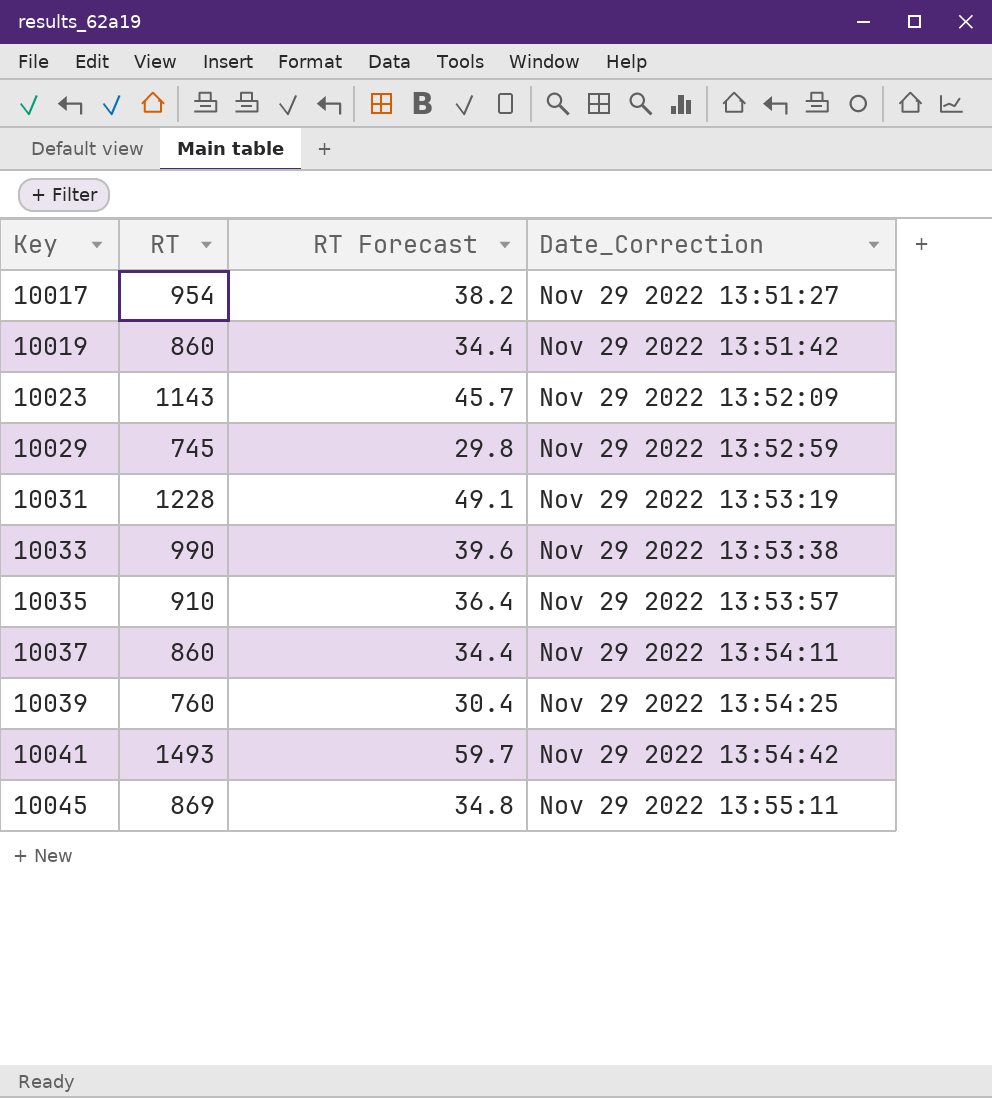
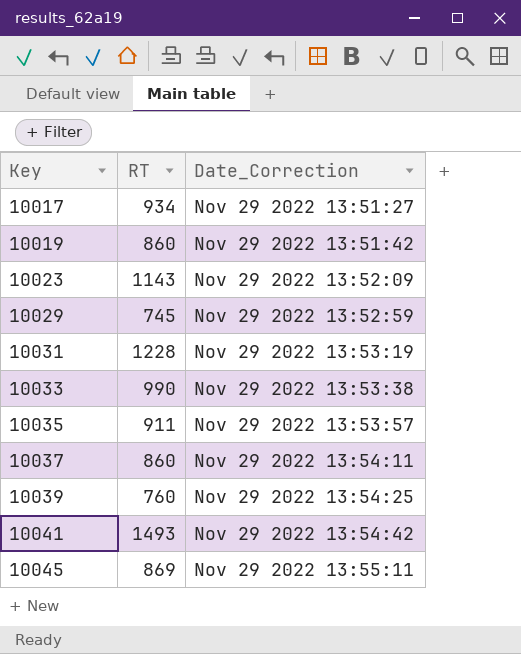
column RT Forecast | formula: [RT] * 0.04 -> none
10017 | RT: 954 -> 934
10035 | RT: 910 -> 911

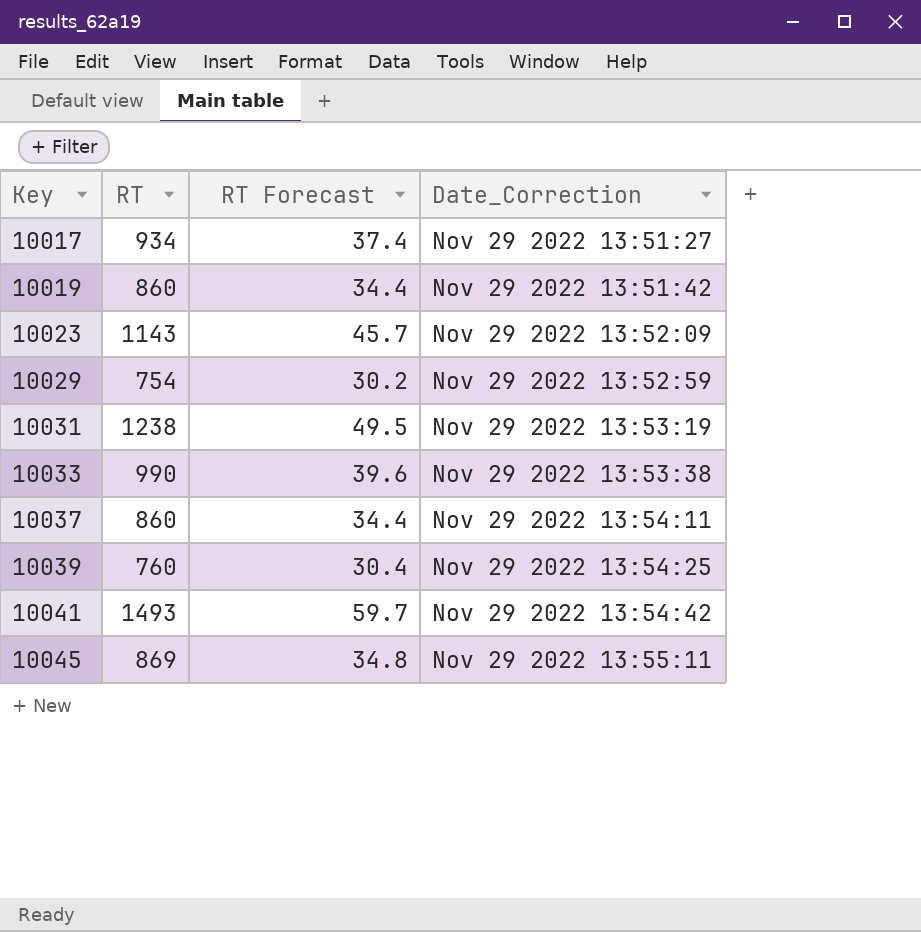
column RT Forecast | formula: none -> [RT] * 0.04
row 10035: 911 | Nov 29 2022 13:53:57 -> none
10029 | RT: 745 -> 754
10031 | RT: 1228 -> 1238

